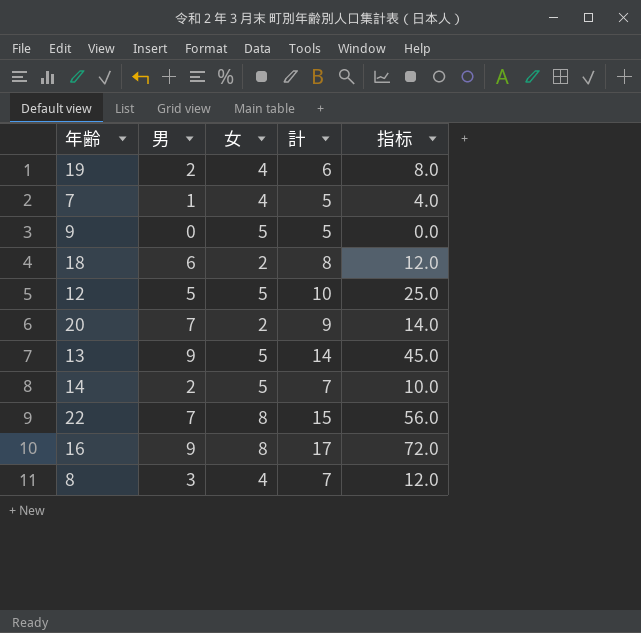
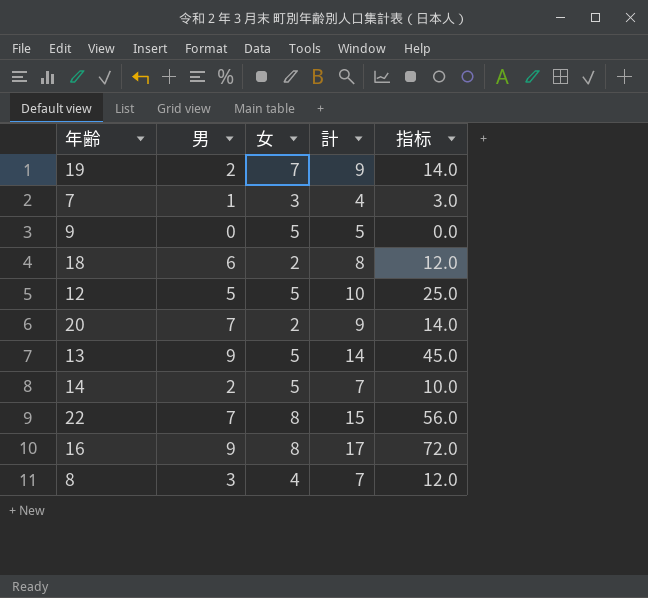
19 | 女: 4 -> 7
19 | 計: 6 -> 9
19 | 指标: 8.0 -> 14.0
7 | 女: 4 -> 3
7 | 計: 5 -> 4
7 | 指标: 4.0 -> 3.0

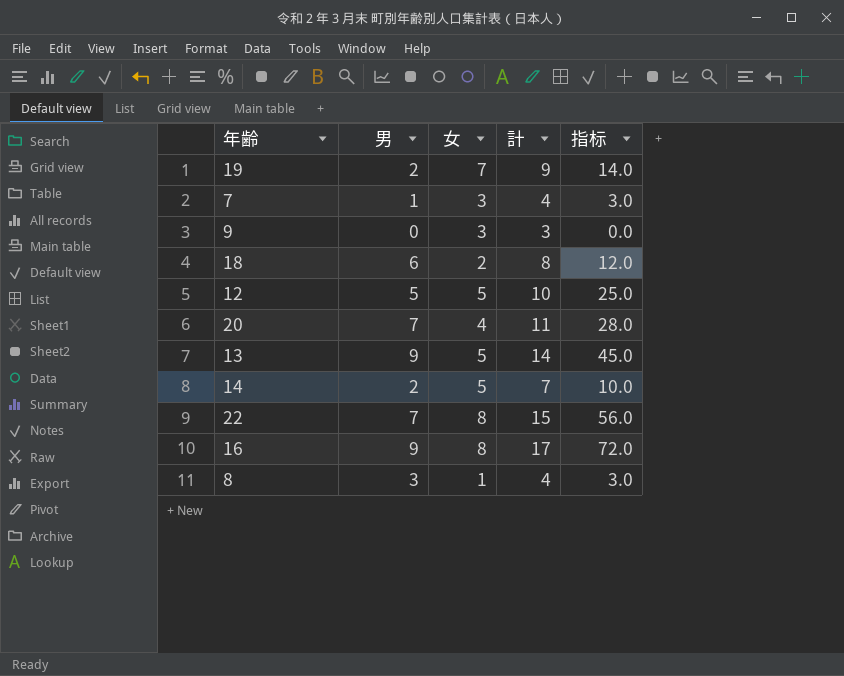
9 | 女: 5 -> 3
9 | 計: 5 -> 3
20 | 女: 2 -> 4
20 | 計: 9 -> 11
20 | 指标: 14.0 -> 28.0
8 | 女: 4 -> 1
8 | 計: 7 -> 4
8 | 指标: 12.0 -> 3.0

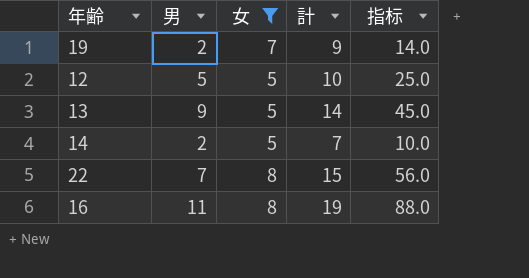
filter: none -> 女 >= 5
16 | 男: 9 -> 11
16 | 計: 17 -> 19
16 | 指标: 72.0 -> 88.0

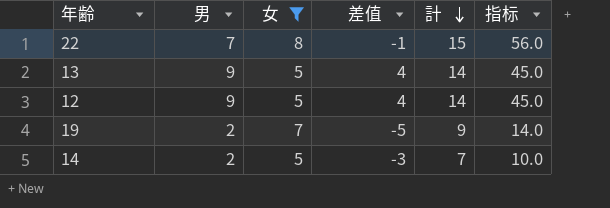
row order: none -> 計 descending
column 差值 | formula: none -> [男] - [女]
row 16: 11 | 8 | 19 | 88.0 -> none
12 | 男: 5 -> 9
12 | 計: 10 -> 14
12 | 指标: 25.0 -> 45.0

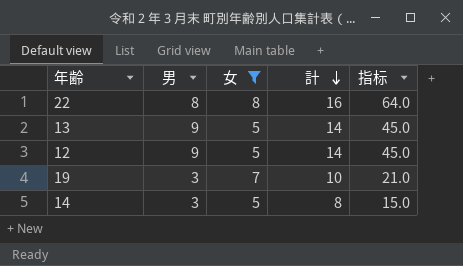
column 差值 | formula: [男] - [女] -> none
22 | 男: 7 -> 8
22 | 計: 15 -> 16
22 | 指标: 56.0 -> 64.0
19 | 男: 2 -> 3
19 | 計: 9 -> 10
19 | 指标: 14.0 -> 21.0
14 | 男: 2 -> 3
14 | 計: 7 -> 8
14 | 指标: 10.0 -> 15.0

